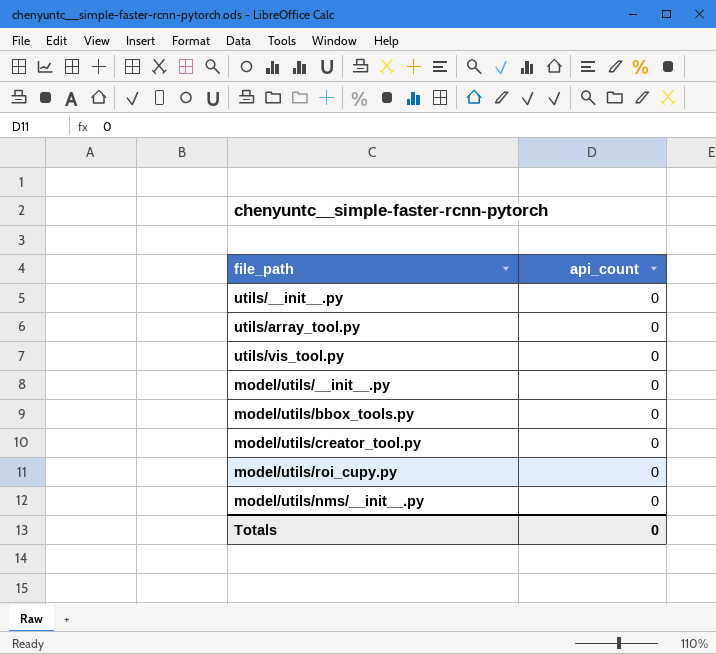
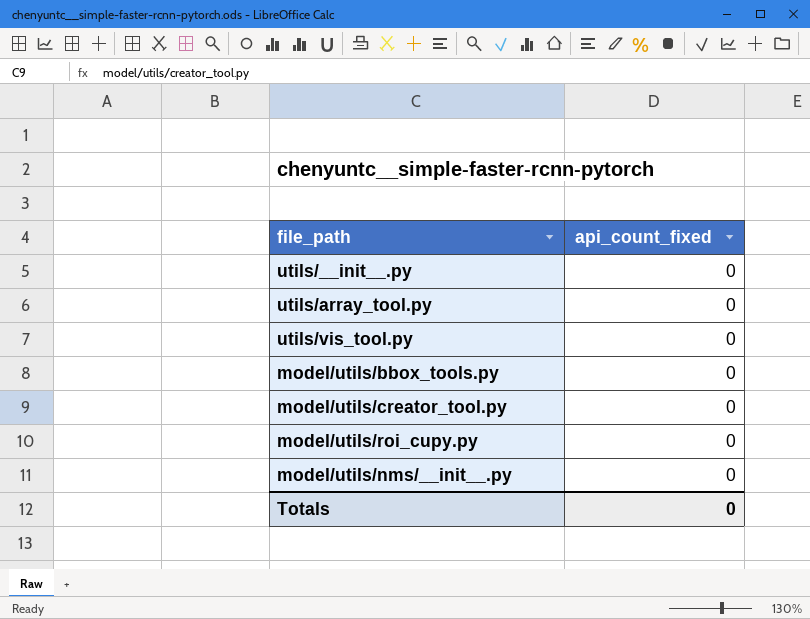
column name: api_count -> api_count_fixed
row model/utils/__init__.py: 0 -> none

